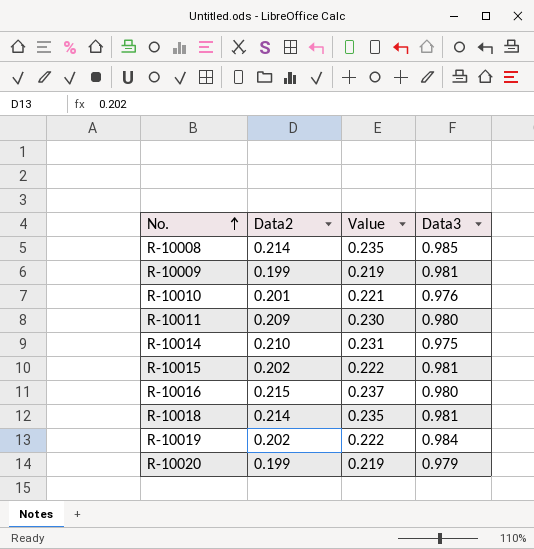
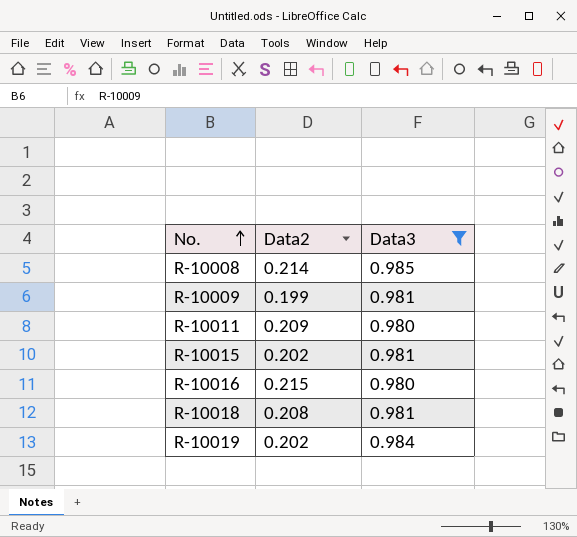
filter: none -> Data3 >= 0.980
column Value | formula: [Data2] * 1.1 -> none
R-10018 | Data2: 0.214 -> 0.208

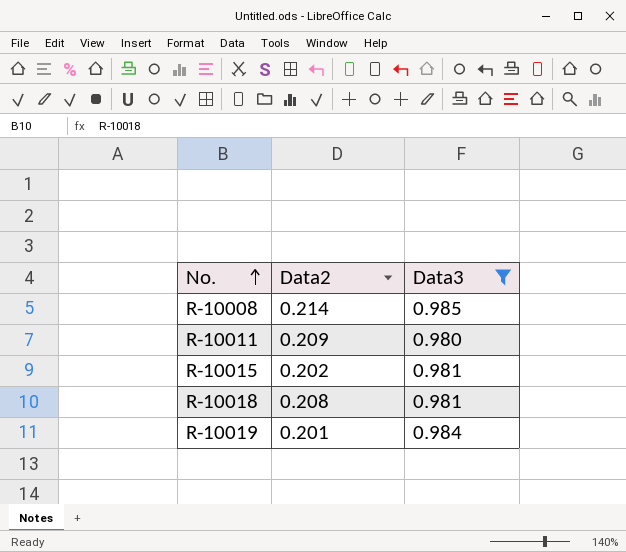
row R-10009: 0.199 | 0.981 -> none
row R-10016: 0.215 | 0.980 -> none
R-10019 | Data2: 0.202 -> 0.201

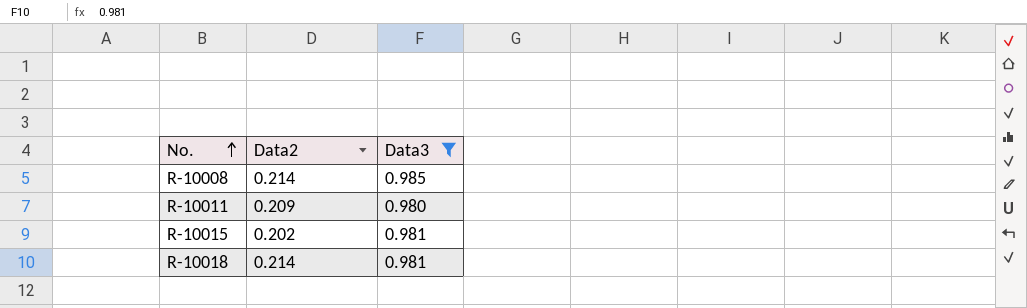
row R-10019: 0.201 | 0.984 -> none
R-10018 | Data2: 0.208 -> 0.214

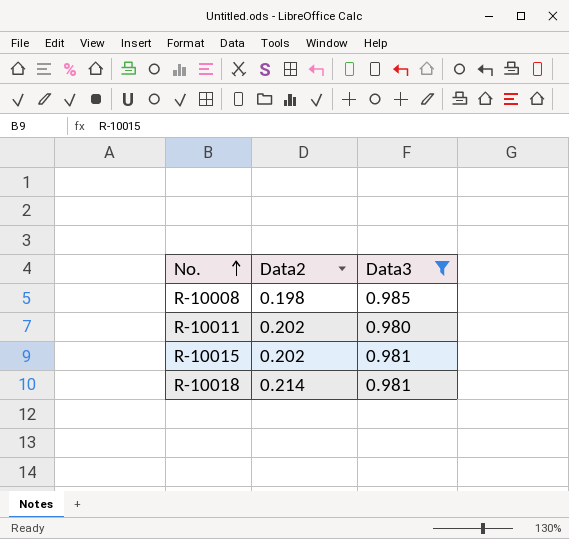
R-10008 | Data2: 0.214 -> 0.198
R-10011 | Data2: 0.209 -> 0.202

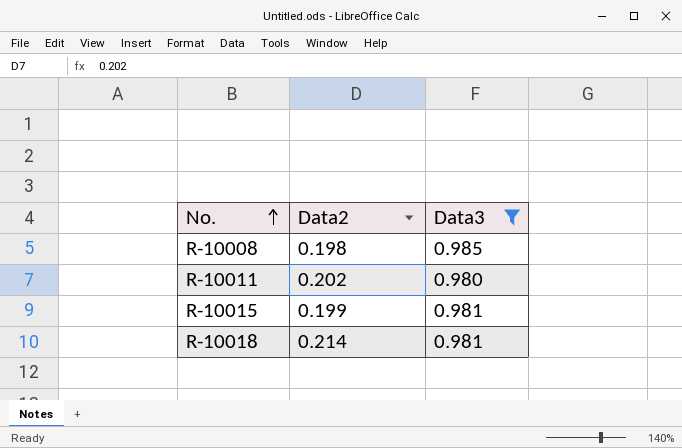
R-10015 | Data2: 0.202 -> 0.199

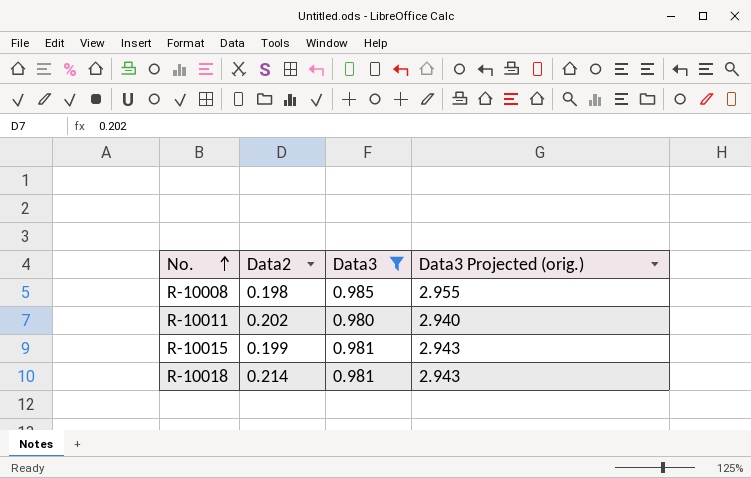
column Data3 Projected (orig.) | formula: none -> [Data3] * 3

